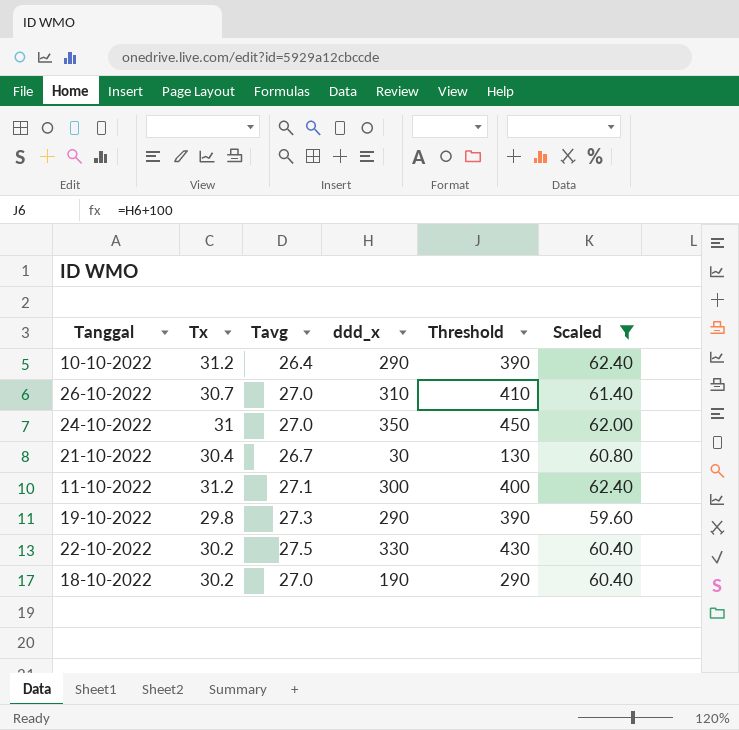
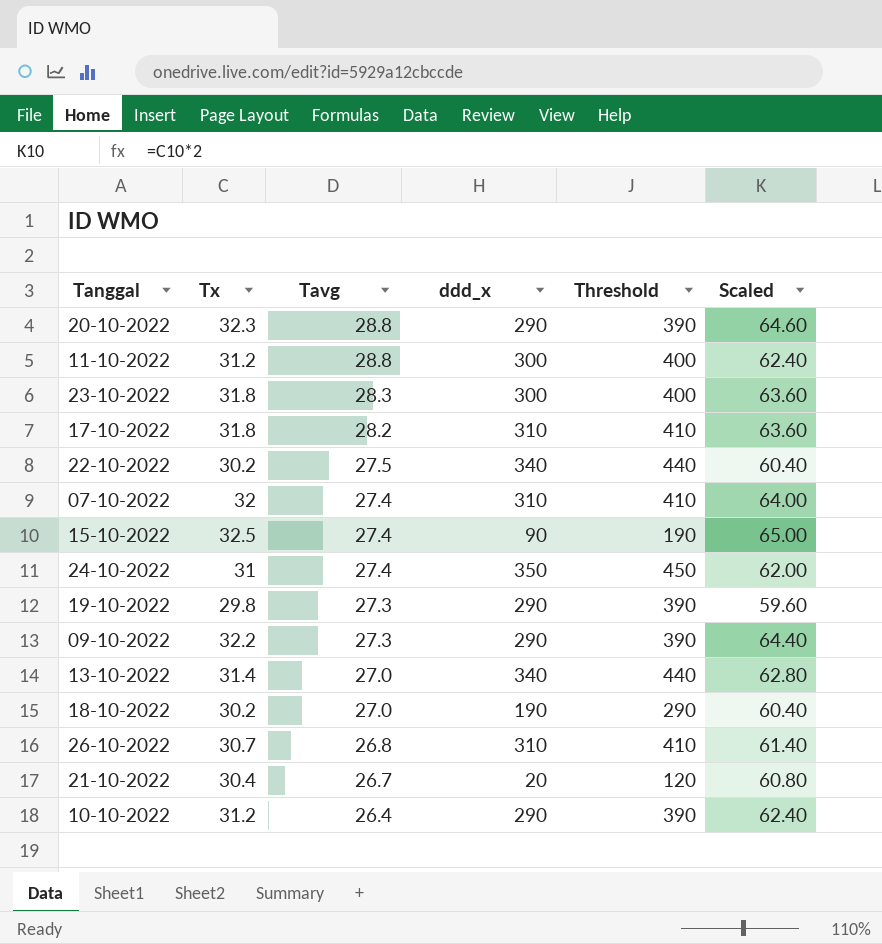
filter: Scaled <= 62.40 -> none
row order: none -> Tavg descending
11-10-2022 | Tavg: 27.1 -> 28.8
22-10-2022 | ddd_x: 330 -> 340
22-10-2022 | Threshold: 430 -> 440
24-10-2022 | Tavg: 27.0 -> 27.4
26-10-2022 | Tavg: 27.0 -> 26.8
21-10-2022 | ddd_x: 30 -> 20
21-10-2022 | Threshold: 130 -> 120

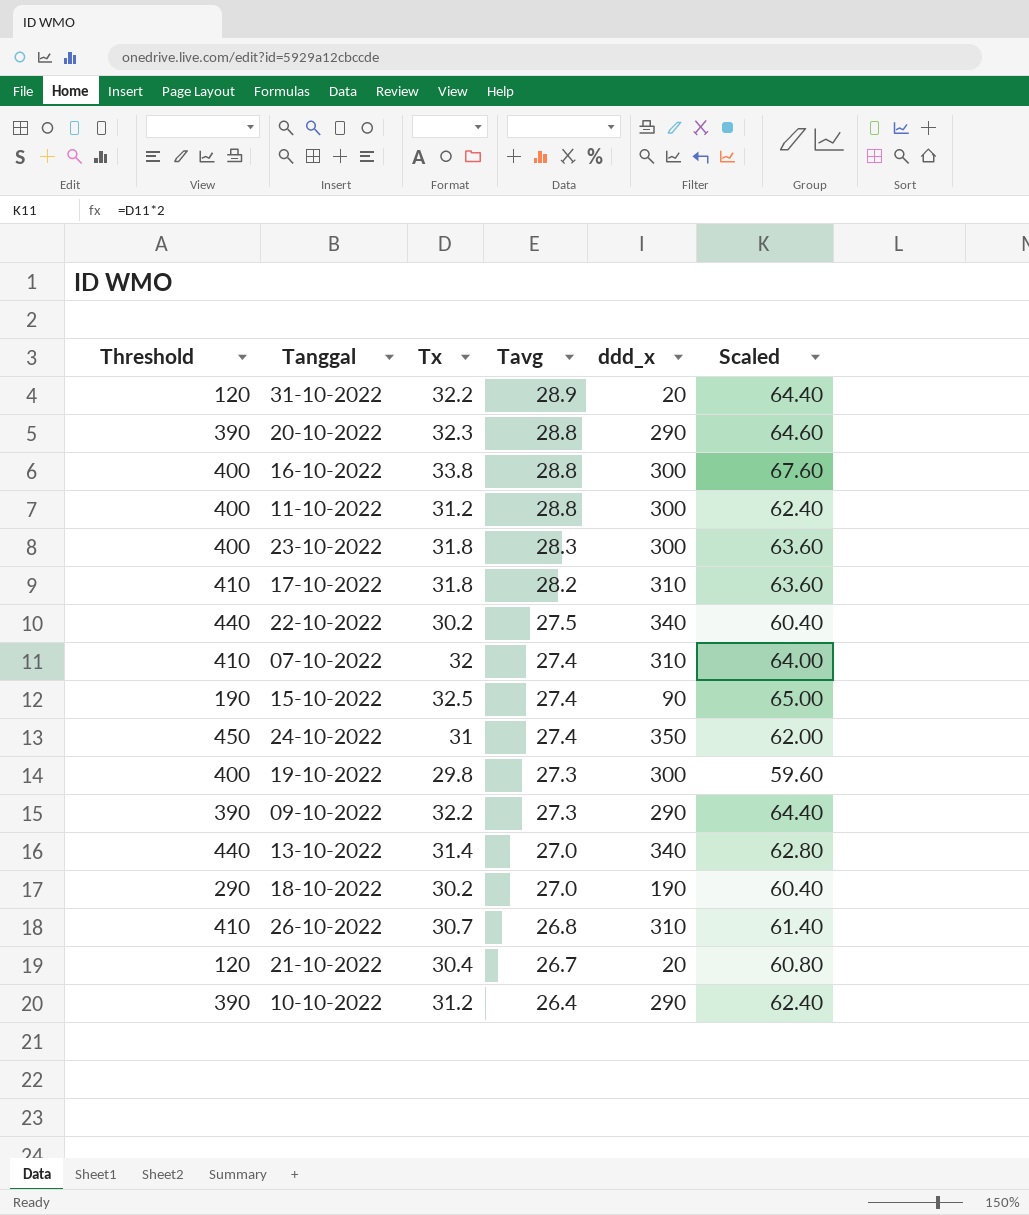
column Threshold | position: 5 -> 1
row 31-10-2022: none -> 120 | 32.2 | 28.9 | 20 | 64.40
row 16-10-2022: none -> 400 | 33.8 | 28.8 | 300 | 67.60
19-10-2022 | Threshold: 390 -> 400
19-10-2022 | ddd_x: 290 -> 300

